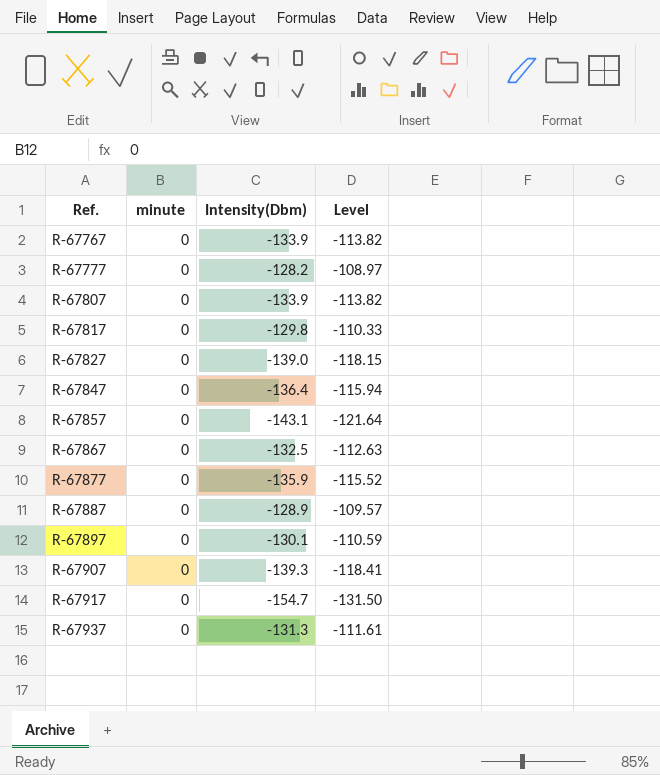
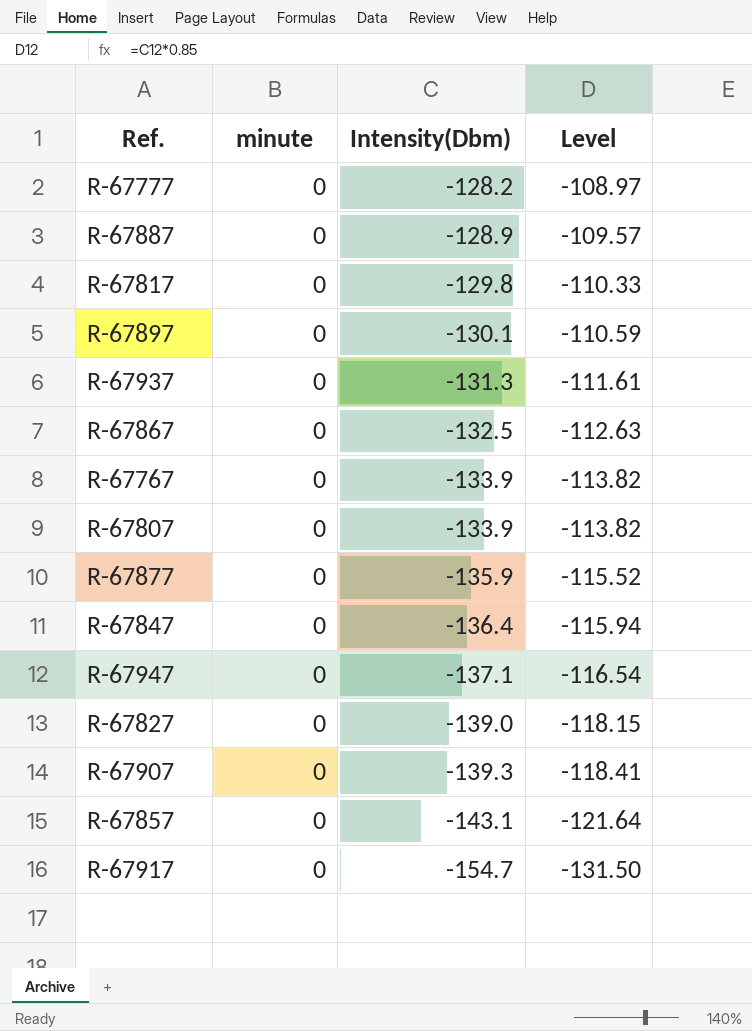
row order: Ref. ascending -> Intensity(Dbm) descending
row R-67947: none -> 0 | -137.1 | -116.54

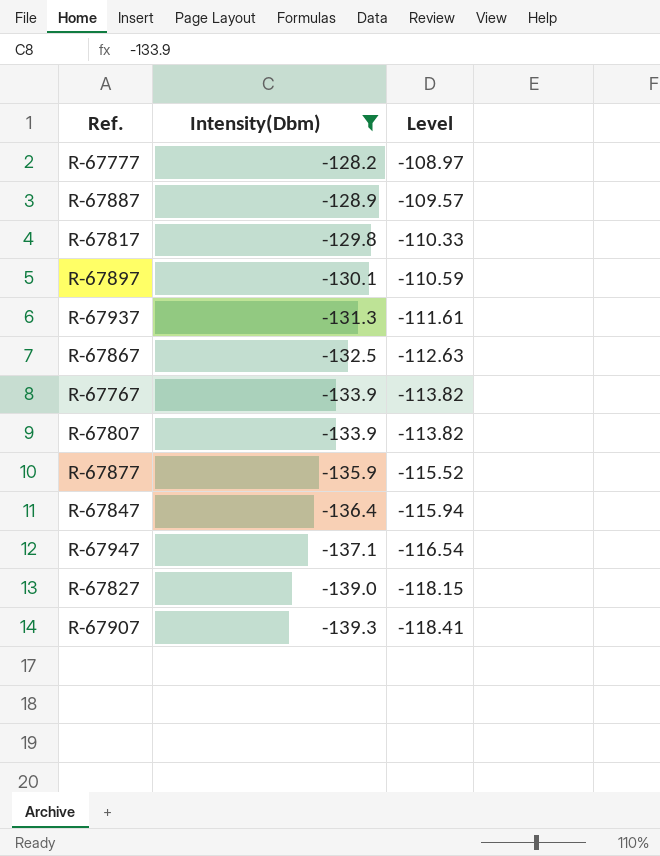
filter: none -> Intensity(Dbm) >= -139.3
column minute | position: 2 -> none

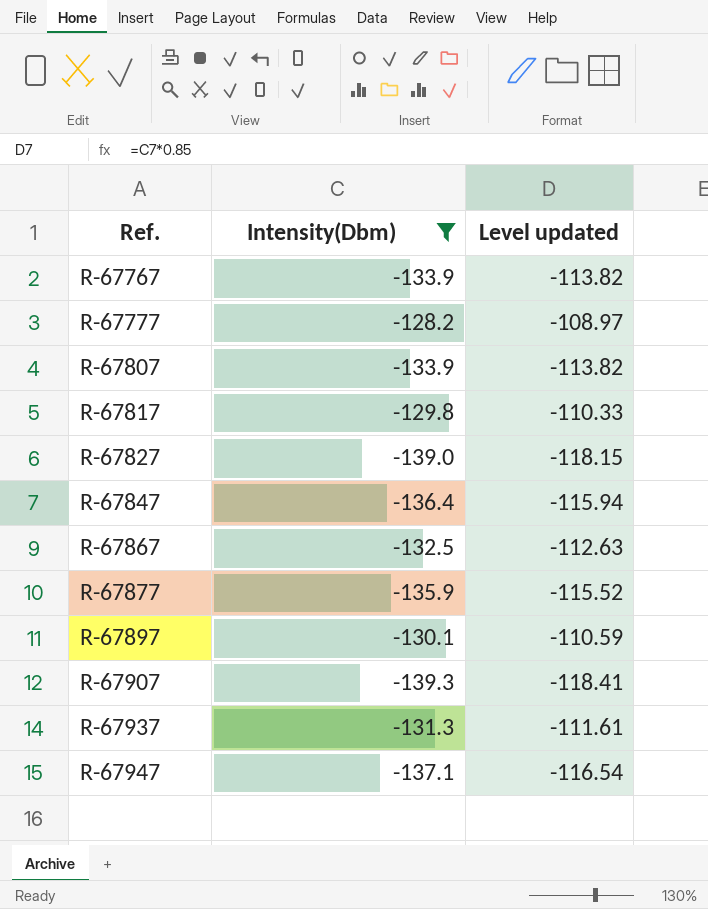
row order: Intensity(Dbm) descending -> Ref. ascending
column name: Level -> Level updated
row R-67887: -128.9 | -109.57 -> none

